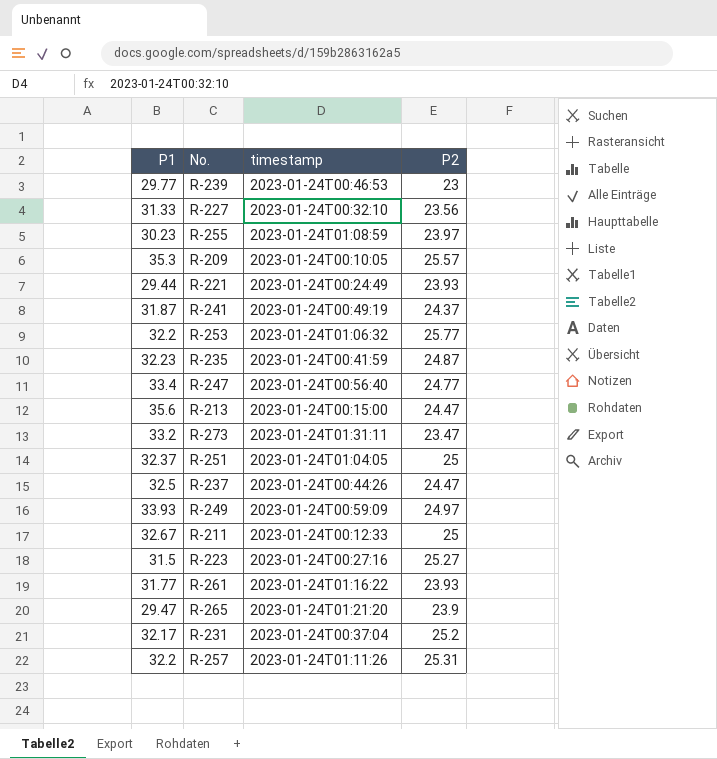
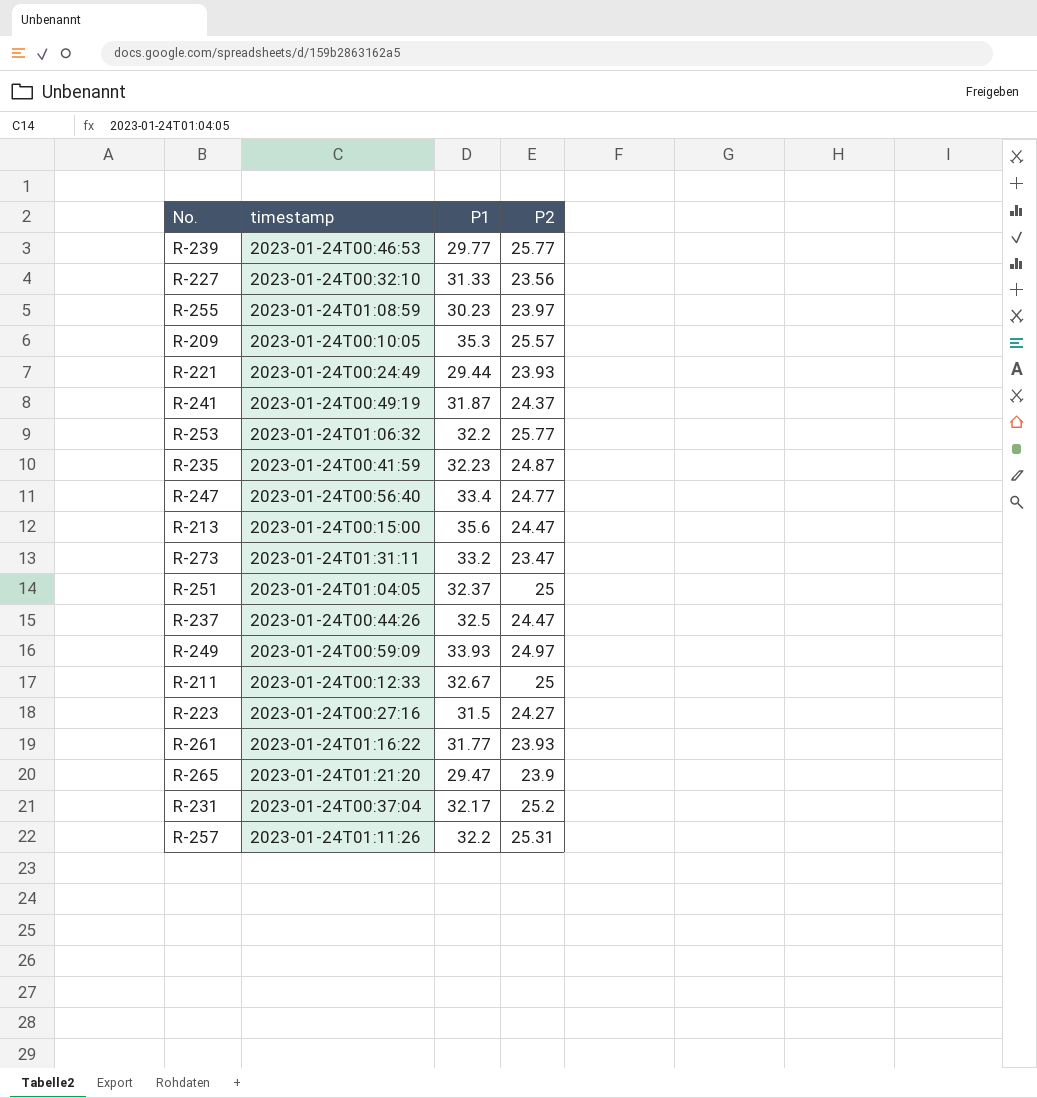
column P1 | position: 1 -> 3
R-239 | P2: 23 -> 25.77
R-223 | P2: 25.27 -> 24.27

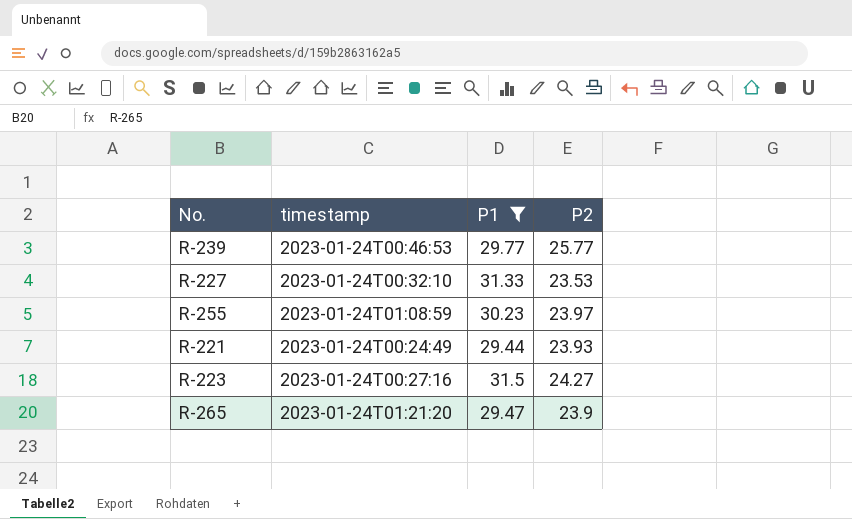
filter: none -> P1 <= 31.5
R-227 | P2: 23.56 -> 23.53

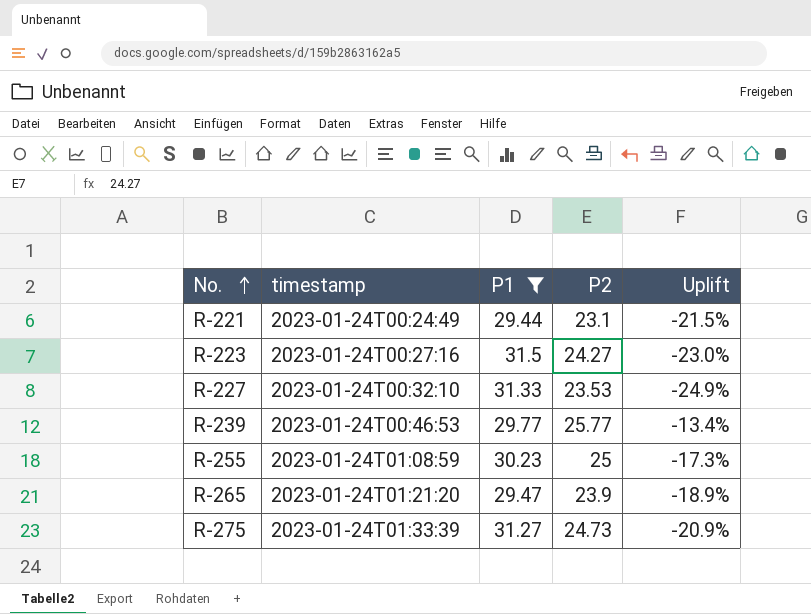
row order: none -> No. ascending
column Uplift | formula: none -> ([P2] - [P1]) / [P1]
R-221 | P2: 23.93 -> 23.1
R-255 | P2: 23.97 -> 25
row R-275: none -> 2023-01-24T01:33:39 | 31.27 | 24.73 | -20.9%

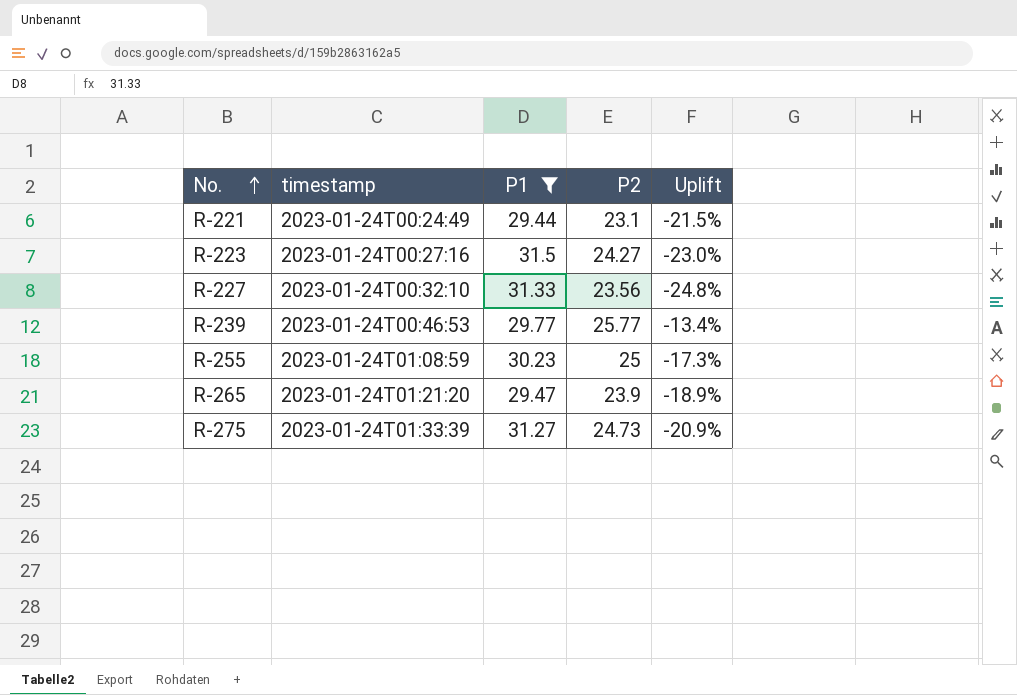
R-227 | P2: 23.53 -> 23.56
R-227 | Uplift: -24.9% -> -24.8%

